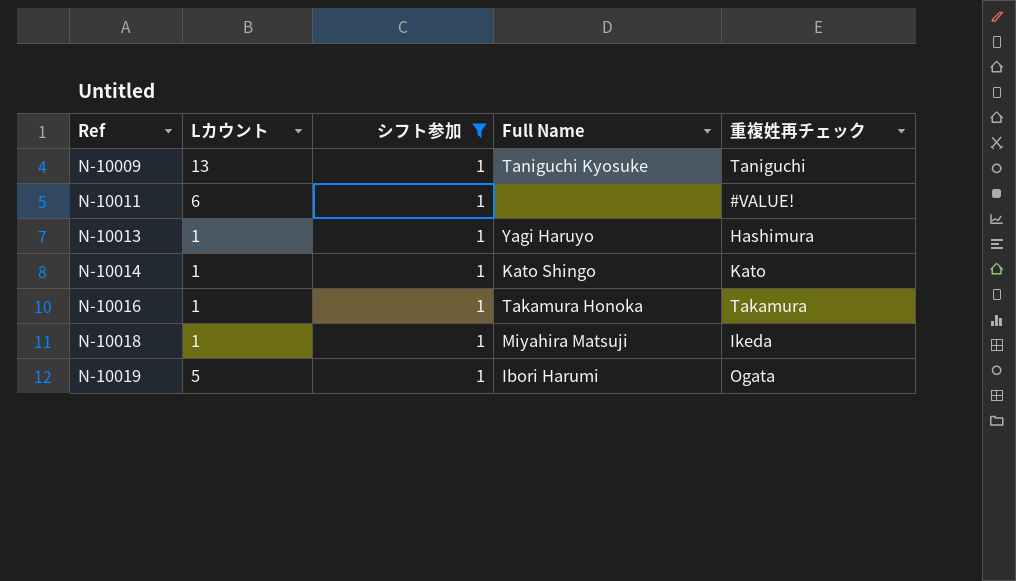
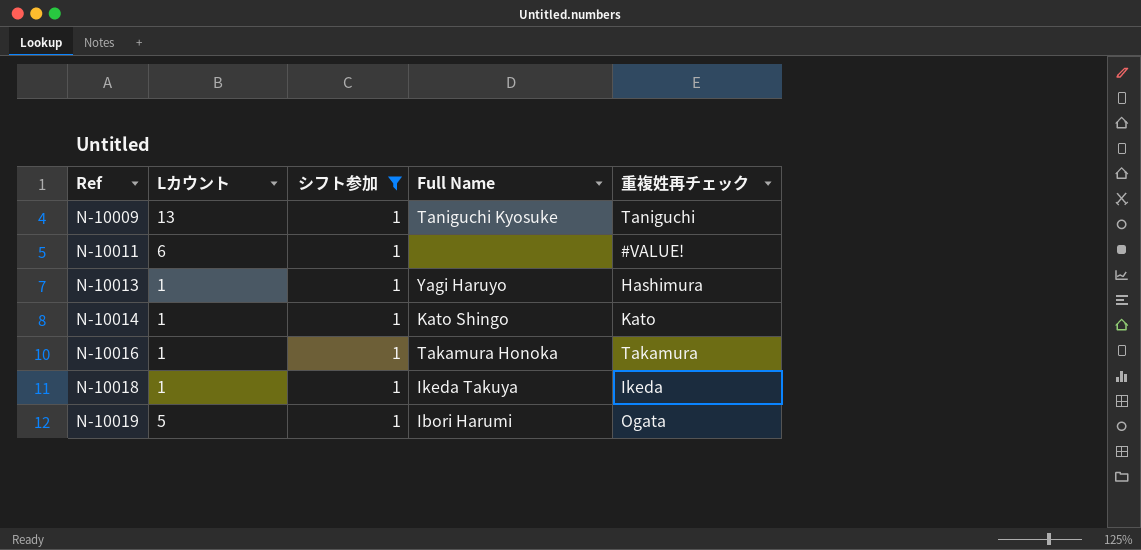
N-10018 | Full Name: Miyahira Matsuji -> Ikeda Takuya

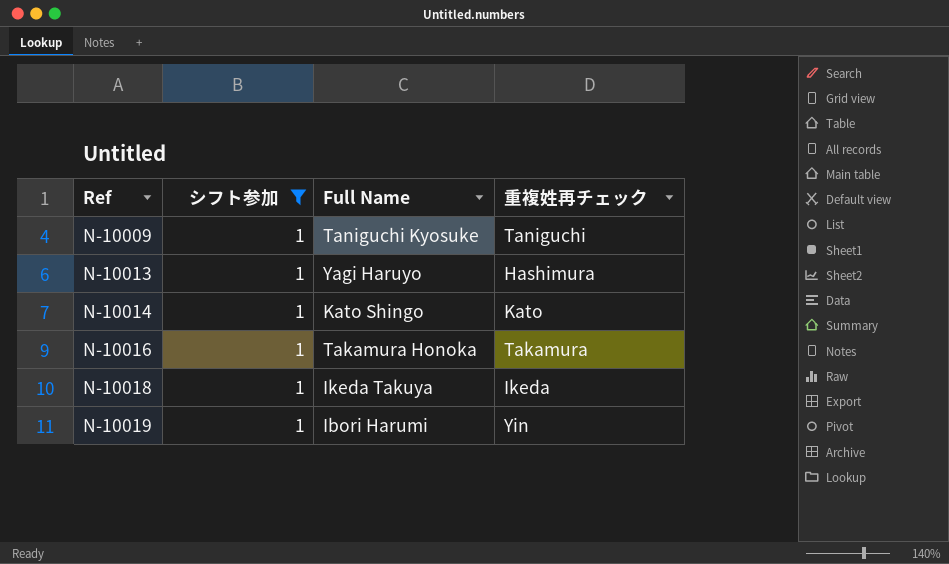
column Lカウント | position: 2 -> none
row N-10011: 6 | 1 | none | #VALUE! -> none
N-10019 | 重複姓再チェック: Ogata -> Yin

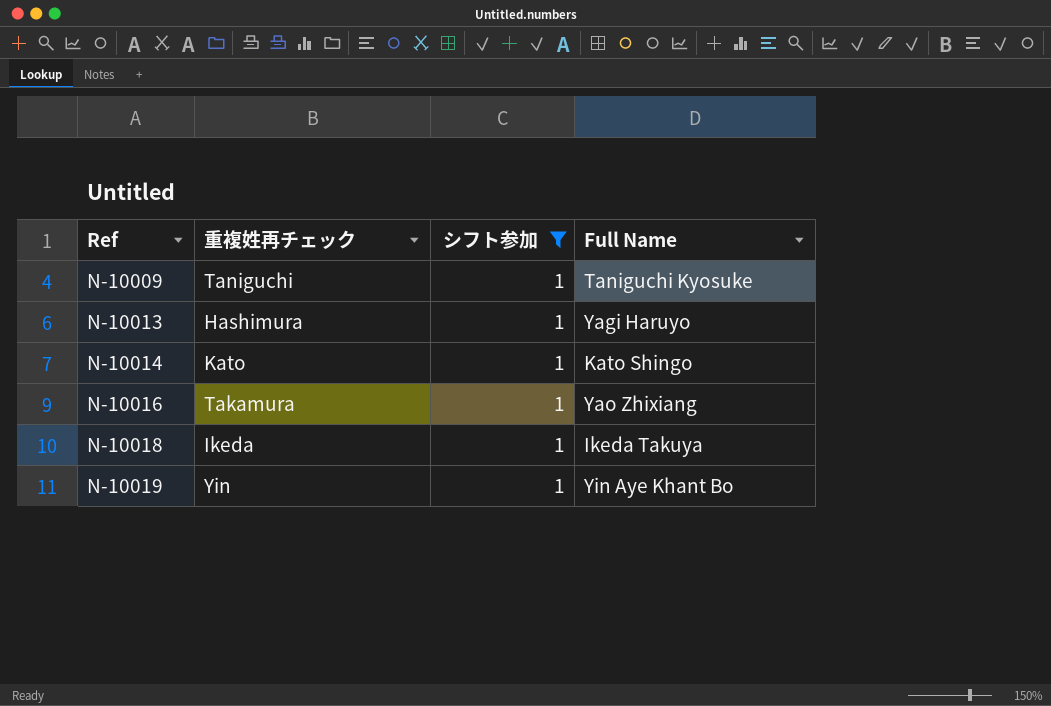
column 重複姓再チェック | position: 4 -> 2
N-10016 | Full Name: Takamura Honoka -> Yao Zhixiang
N-10019 | Full Name: Ibori Harumi -> Yin Aye Khant Bo

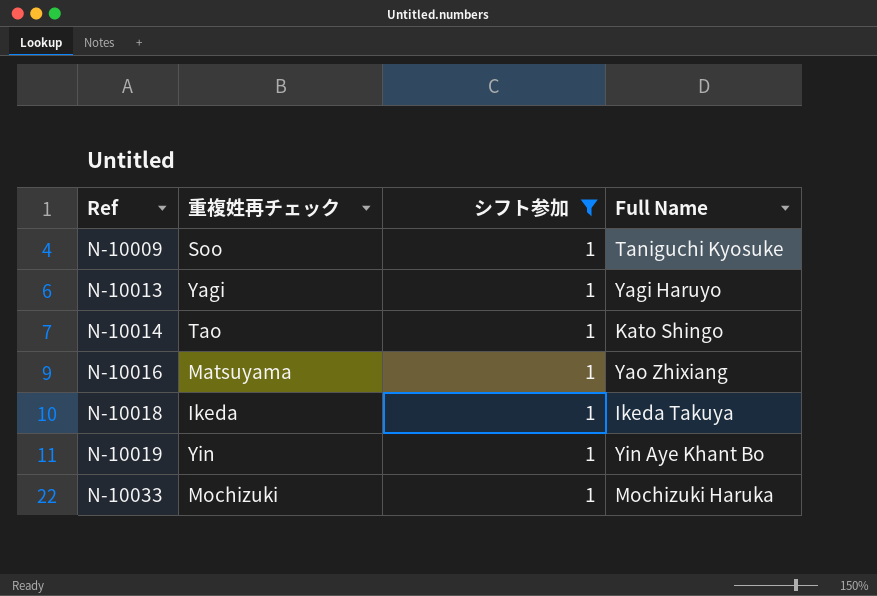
N-10009 | 重複姓再チェック: Taniguchi -> Soo
N-10013 | 重複姓再チェック: Hashimura -> Yagi
N-10014 | 重複姓再チェック: Kato -> Tao
N-10016 | 重複姓再チェック: Takamura -> Matsuyama
row N-10033: none -> Mochizuki | 1 | Mochizuki Haruka

